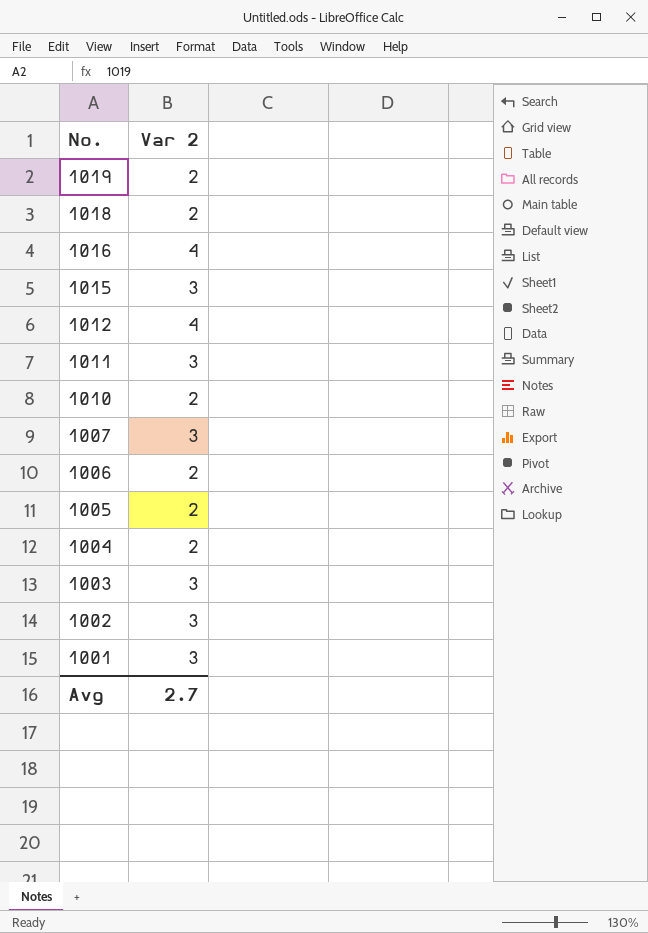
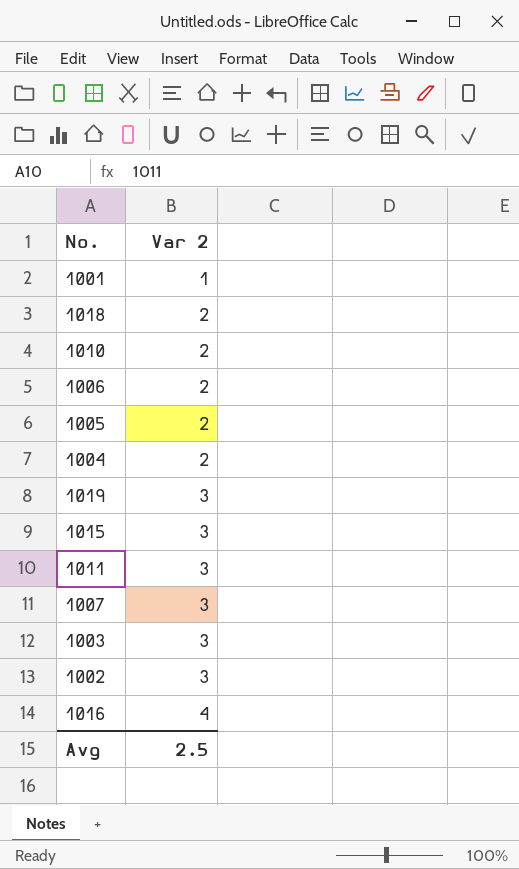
row order: No. descending -> Var 2 ascending
row 1012: 4 -> none
1001 | Var 2: 3 -> 1
1019 | Var 2: 2 -> 3
Avg | Var 2: 2.7 -> 2.5

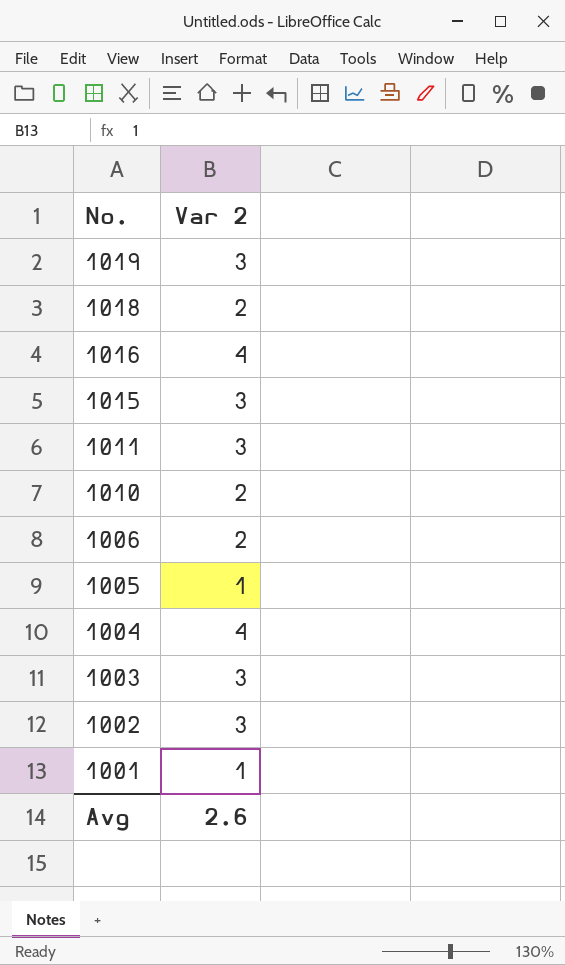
row order: Var 2 ascending -> No. descending
row 1007: 3 -> none
1005 | Var 2: 2 -> 1
1004 | Var 2: 2 -> 4
Avg | Var 2: 2.5 -> 2.6

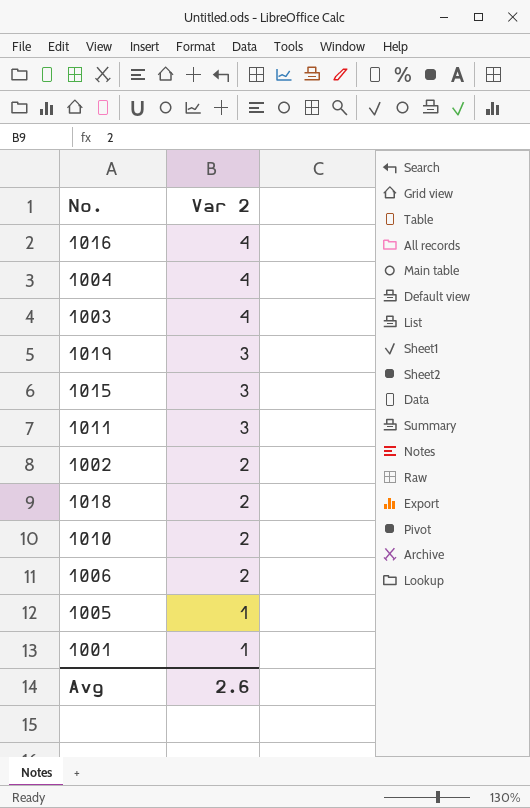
row order: No. descending -> Var 2 descending
1003 | Var 2: 3 -> 4
1002 | Var 2: 3 -> 2

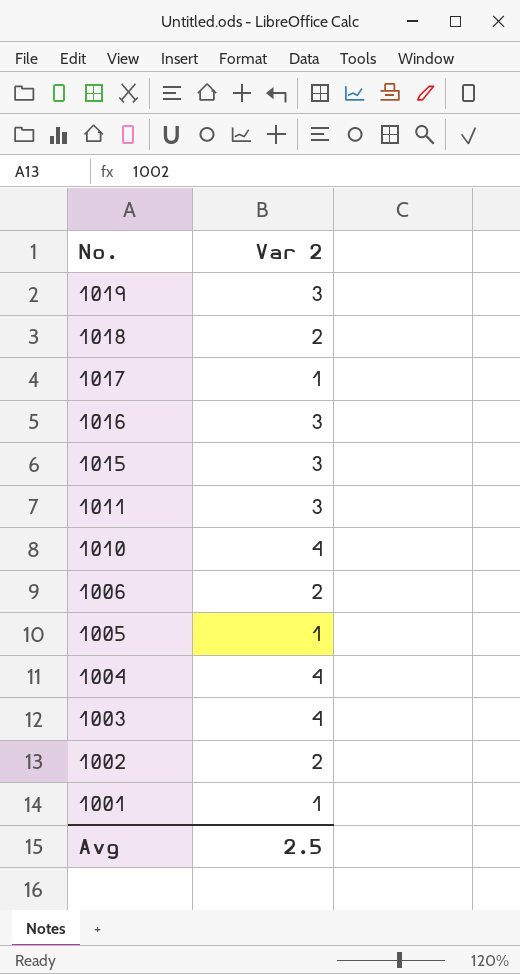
row order: Var 2 descending -> No. descending
row 1017: none -> 1
1016 | Var 2: 4 -> 3
1010 | Var 2: 2 -> 4
Avg | Var 2: 2.6 -> 2.5

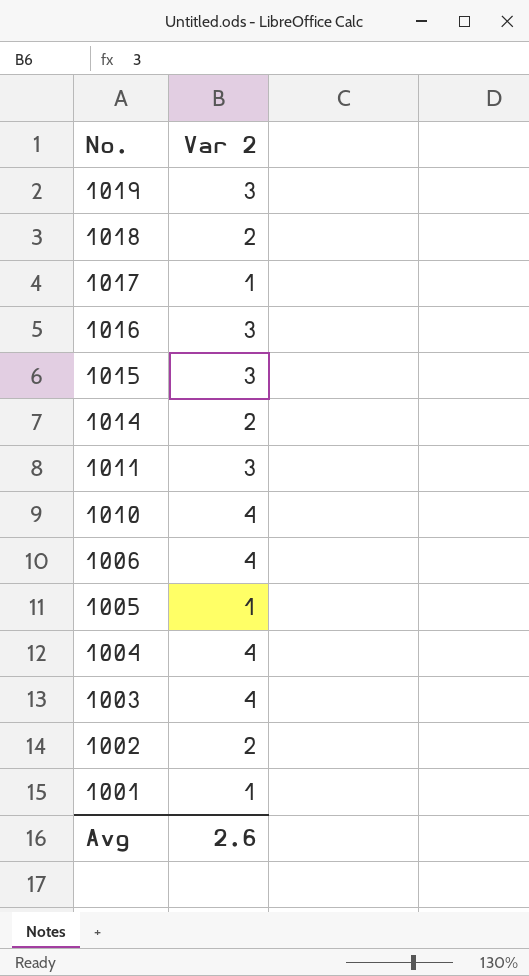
row 1014: none -> 2
1006 | Var 2: 2 -> 4
Avg | Var 2: 2.5 -> 2.6

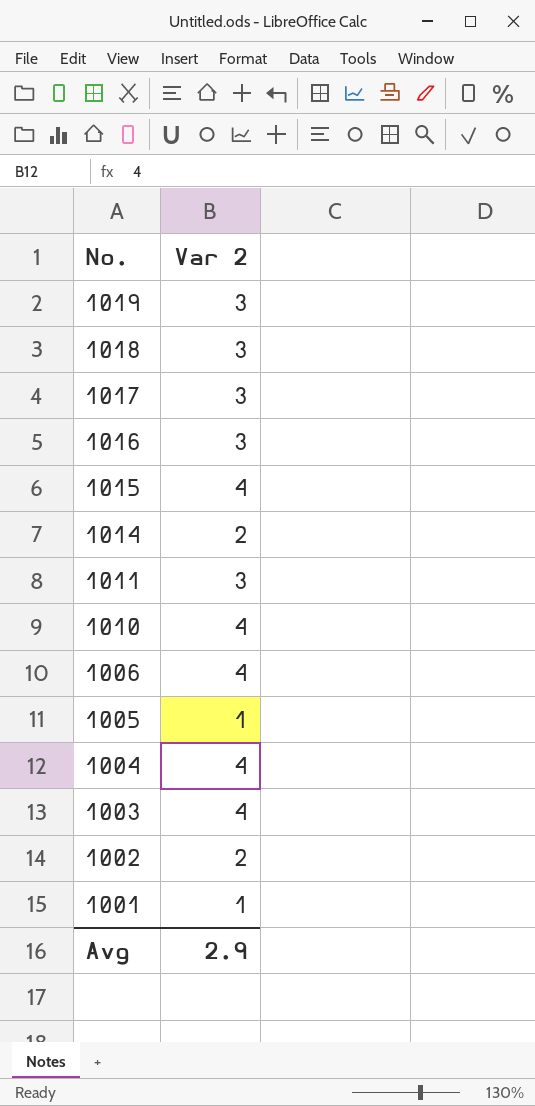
1018 | Var 2: 2 -> 3
1017 | Var 2: 1 -> 3
1015 | Var 2: 3 -> 4
Avg | Var 2: 2.6 -> 2.9

